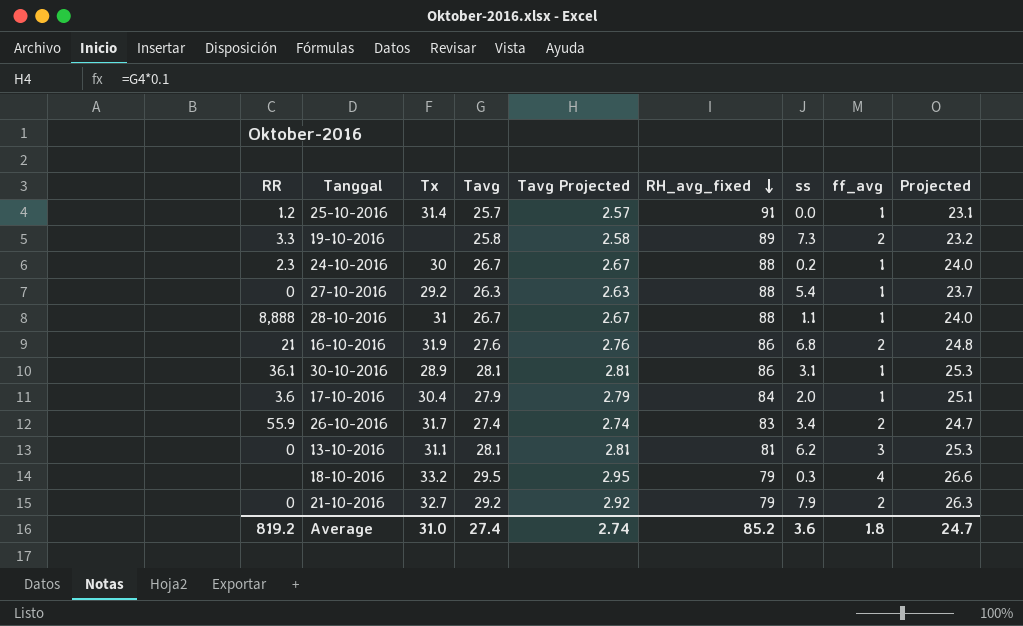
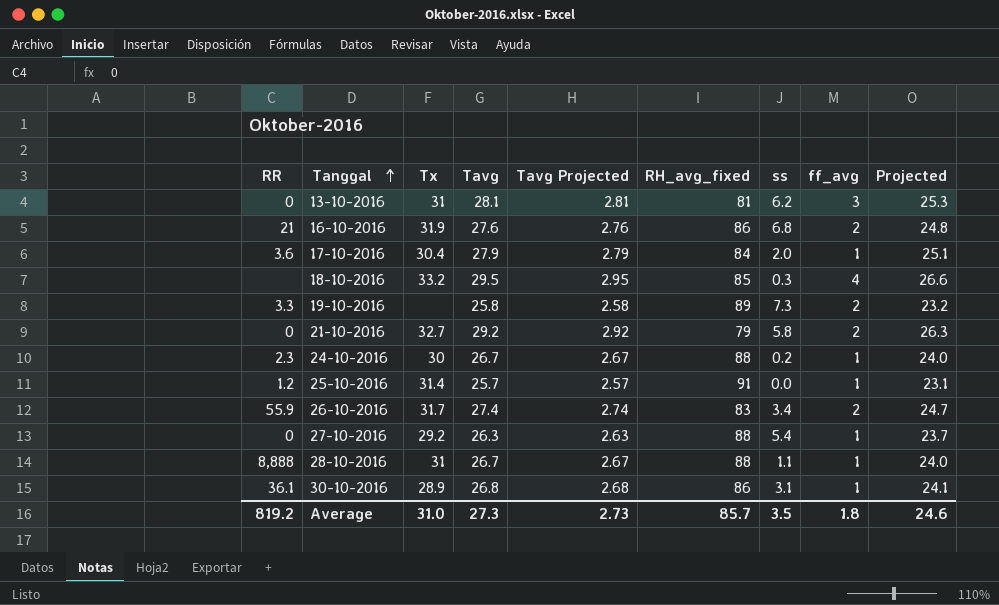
row order: RH_avg_fixed descending -> Tanggal ascending
13-10-2016 | Tx: 31.1 -> 31
18-10-2016 | RH_avg_fixed: 79 -> 85
21-10-2016 | ss: 7.9 -> 5.8
30-10-2016 | Tavg: 28.1 -> 26.8
30-10-2016 | Tavg Projected: 2.81 -> 2.68
30-10-2016 | Projected: 25.3 -> 24.1
Average | Tavg: 27.4 -> 27.3
Average | Tavg Projected: 2.74 -> 2.73
Average | RH_avg_fixed: 85.2 -> 85.7
Average | ss: 3.6 -> 3.5
Average | Projected: 24.7 -> 24.6

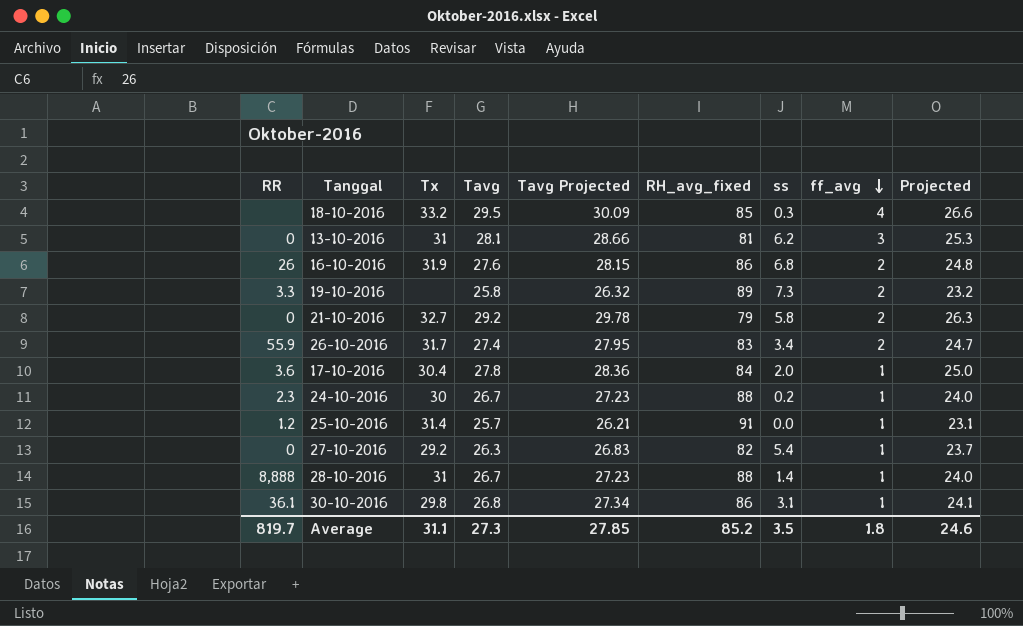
row order: Tanggal ascending -> ff_avg descending
column Tavg Projected | formula: [Tavg] * 0.1 -> [Tavg] * 1.02
16-10-2016 | RR: 21 -> 26
17-10-2016 | Tavg: 27.9 -> 27.8
17-10-2016 | Projected: 25.1 -> 25.0
27-10-2016 | RH_avg_fixed: 88 -> 82
28-10-2016 | ss: 1.1 -> 1.4
30-10-2016 | Tx: 28.9 -> 29.8
Average | RR: 819.2 -> 819.7
Average | Tx: 31.0 -> 31.1
Average | Tavg Projected: 2.73 -> 27.85
Average | RH_avg_fixed: 85.7 -> 85.2

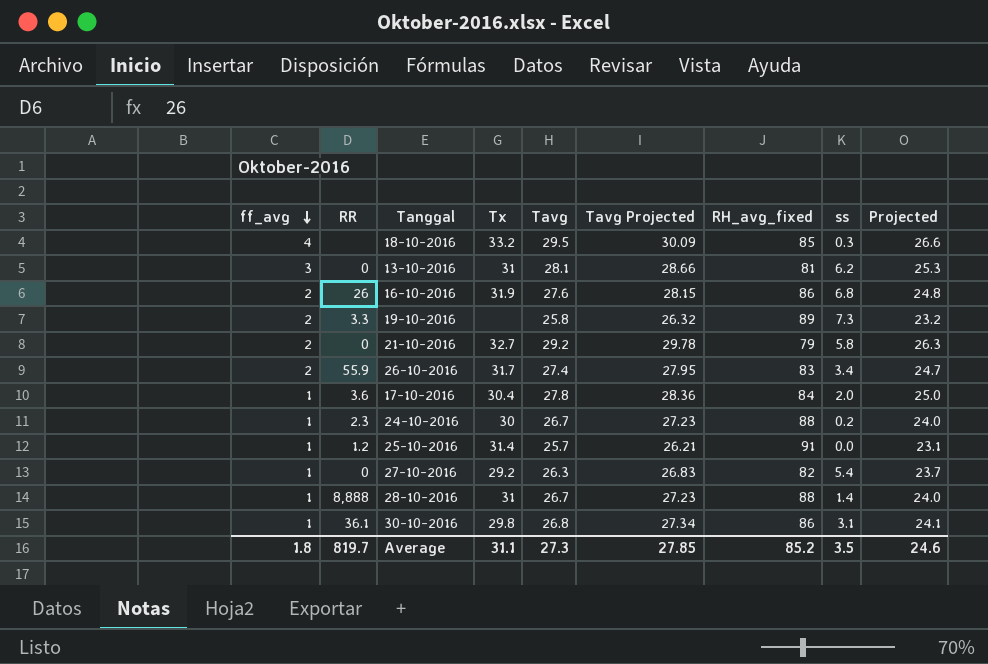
column ff_avg | position: 8 -> 1

